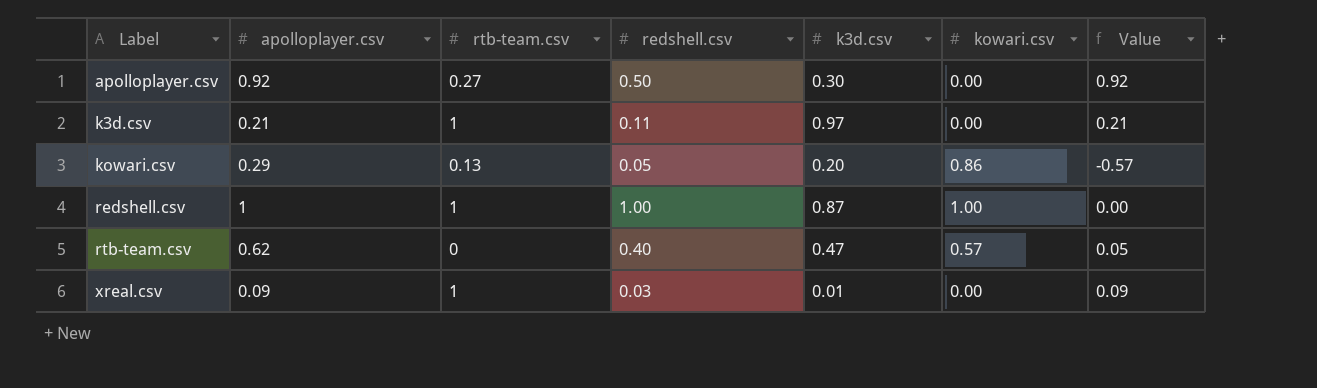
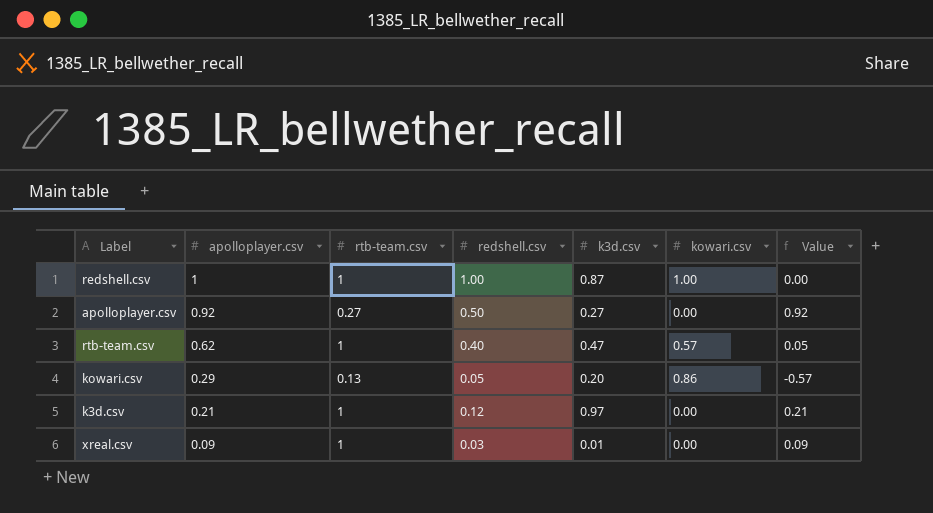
row order: Label ascending -> apolloplayer.csv descending
apolloplayer.csv | k3d.csv: 0.30 -> 0.27
rtb-team.csv | rtb-team.csv: 0 -> 1
k3d.csv | redshell.csv: 0.11 -> 0.12

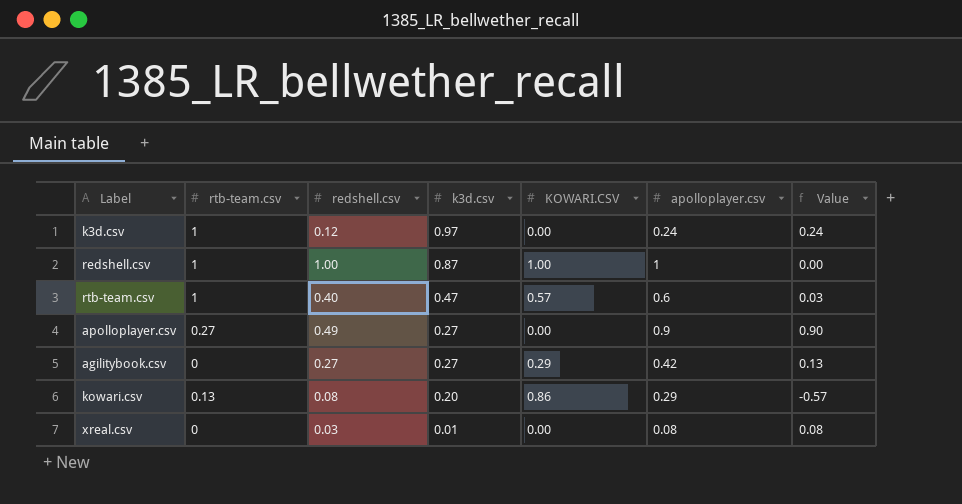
row order: apolloplayer.csv descending -> k3d.csv descending
column name: kowari.csv -> KOWARI.CSV
column apolloplayer.csv | position: 2 -> 6
k3d.csv | apolloplayer.csv: 0.21 -> 0.24
k3d.csv | Value: 0.21 -> 0.24
rtb-team.csv | apolloplayer.csv: 0.62 -> 0.6
rtb-team.csv | Value: 0.05 -> 0.03
apolloplayer.csv | redshell.csv: 0.50 -> 0.49
apolloplayer.csv | apolloplayer.csv: 0.92 -> 0.9
apolloplayer.csv | Value: 0.92 -> 0.90
row agilitybook.csv: none -> 0 | 0.27 | 0.27 | 0.29 | 0.42 | 0.13
kowari.csv | redshell.csv: 0.05 -> 0.08
xreal.csv | rtb-team.csv: 1 -> 0
xreal.csv | apolloplayer.csv: 0.09 -> 0.08
xreal.csv | Value: 0.09 -> 0.08

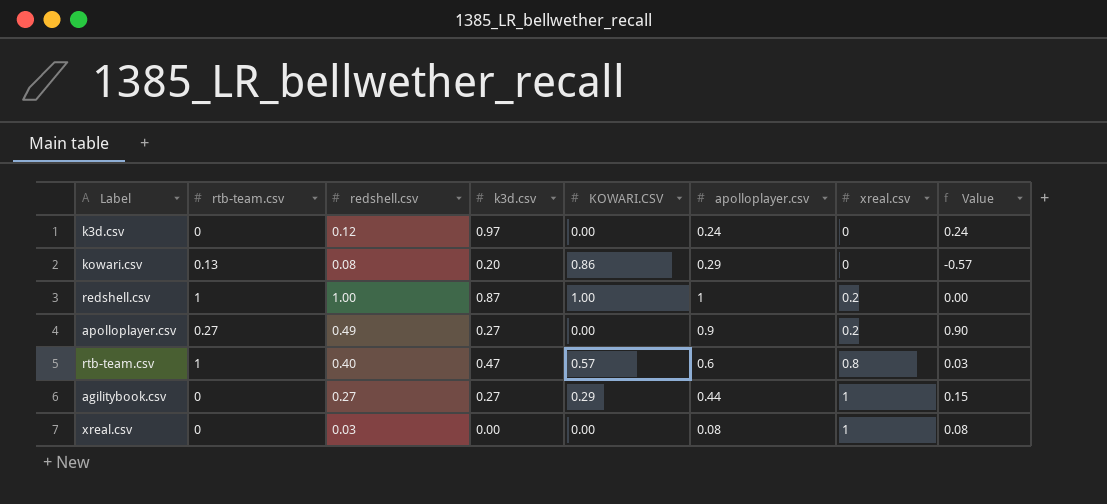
row order: k3d.csv descending -> xreal.csv ascending
column xreal.csv | position: none -> 7
k3d.csv | rtb-team.csv: 1 -> 0
agilitybook.csv | apolloplayer.csv: 0.42 -> 0.44
agilitybook.csv | Value: 0.13 -> 0.15
xreal.csv | k3d.csv: 0.01 -> 0.00

